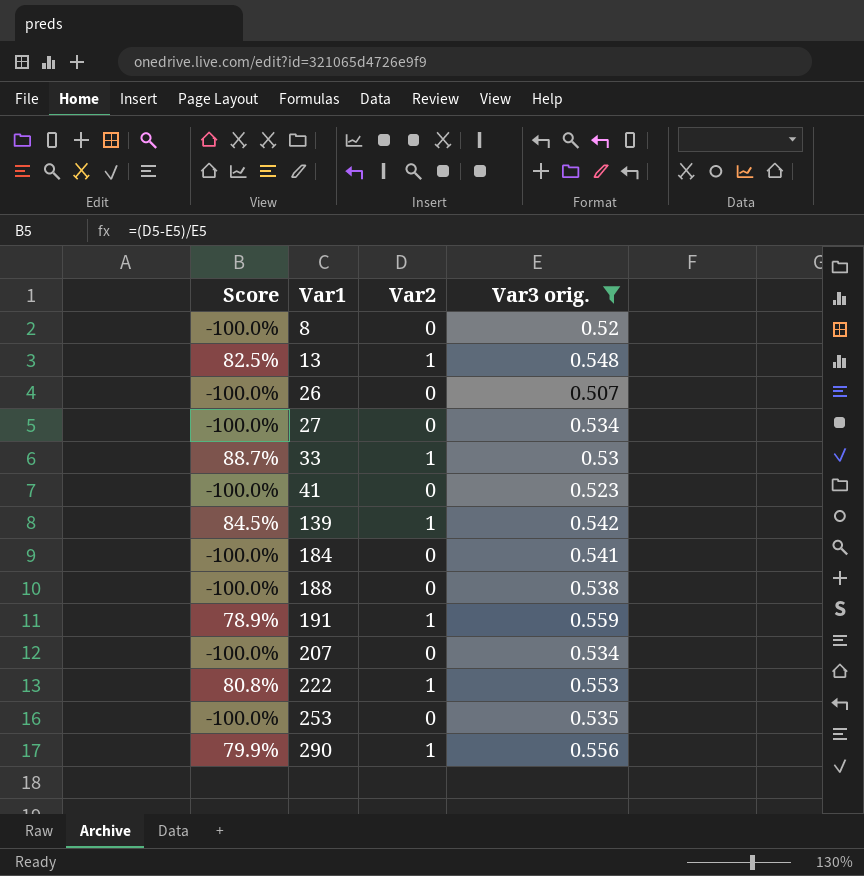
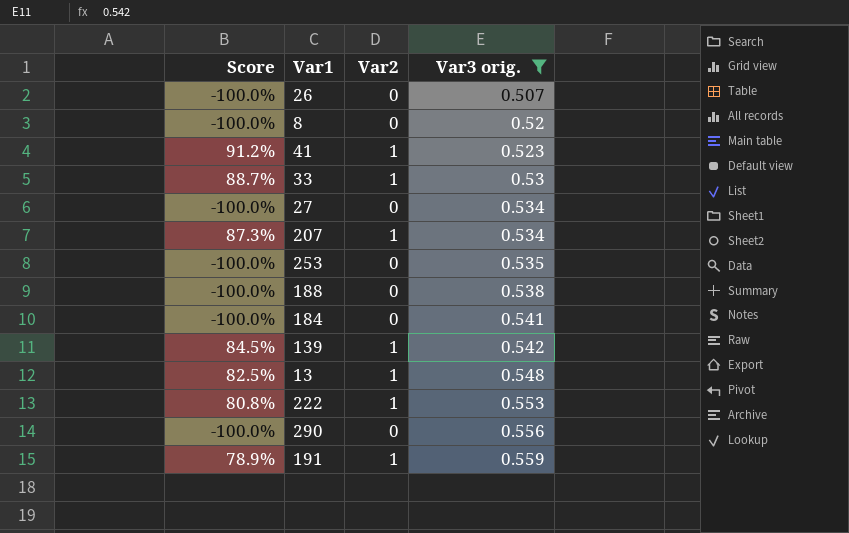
row order: Var1 ascending -> Var3 orig. ascending
41 | Score: -100.0% -> 91.2%
41 | Var2: 0 -> 1
207 | Score: -100.0% -> 87.3%
207 | Var2: 0 -> 1
290 | Score: 79.9% -> -100.0%
290 | Var2: 1 -> 0

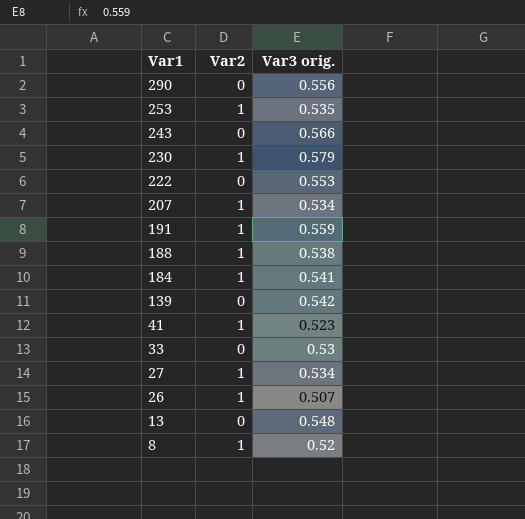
filter: Var3 orig. <= 0.559 -> none
row order: Var3 orig. ascending -> Var1 descending
column Score | formula: ([Var2] - [Var3 orig.]) / [Var3 orig.] -> none
253 | Var2: 0 -> 1
222 | Var2: 1 -> 0
188 | Var2: 0 -> 1
184 | Var2: 0 -> 1
139 | Var2: 1 -> 0
33 | Var2: 1 -> 0
27 | Var2: 0 -> 1
26 | Var2: 0 -> 1
13 | Var2: 1 -> 0
8 | Var2: 0 -> 1

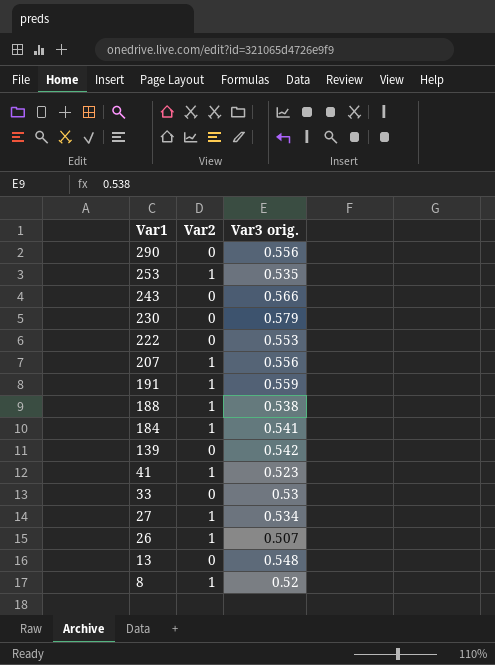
230 | Var2: 1 -> 0
207 | Var3 orig.: 0.534 -> 0.556

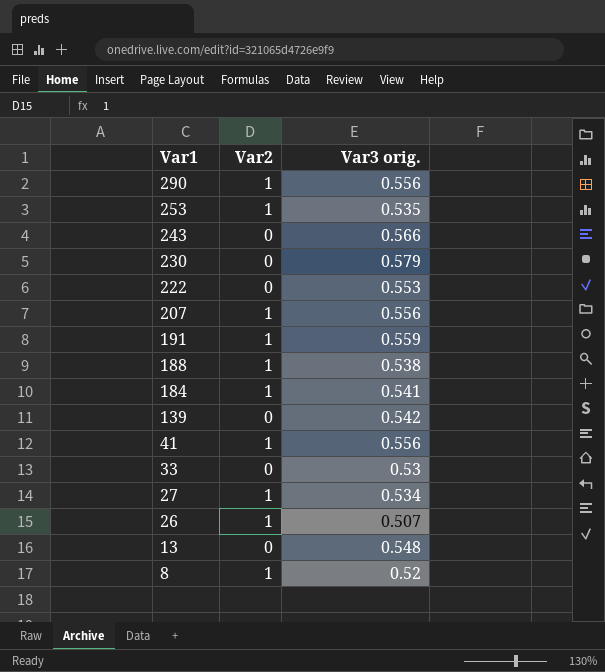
290 | Var2: 0 -> 1
41 | Var3 orig.: 0.523 -> 0.556

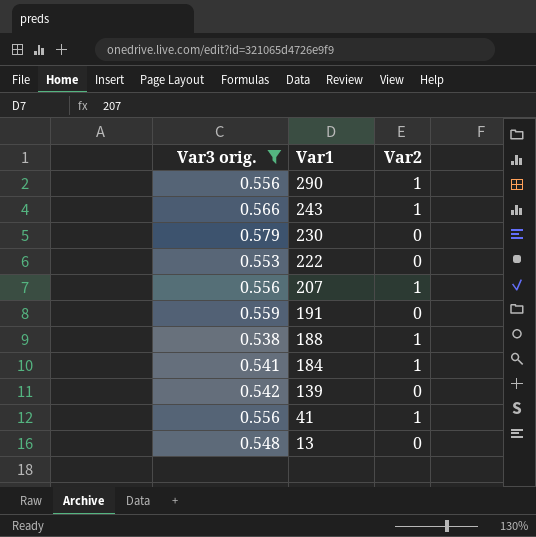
filter: none -> Var3 orig. >= 0.538
column Var3 orig. | position: 3 -> 1
243 | Var2: 0 -> 1
191 | Var2: 1 -> 0

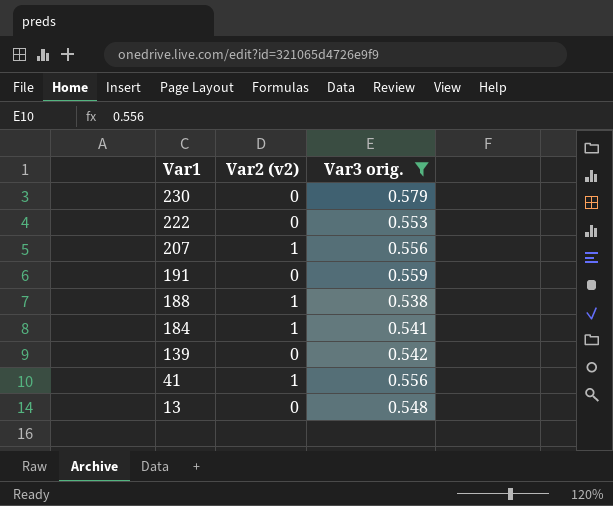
column name: Var2 -> Var2 (v2)
column Var3 orig. | position: 1 -> 3
row 290: 0.556 | 1 -> none
row 243: 0.566 | 1 -> none

